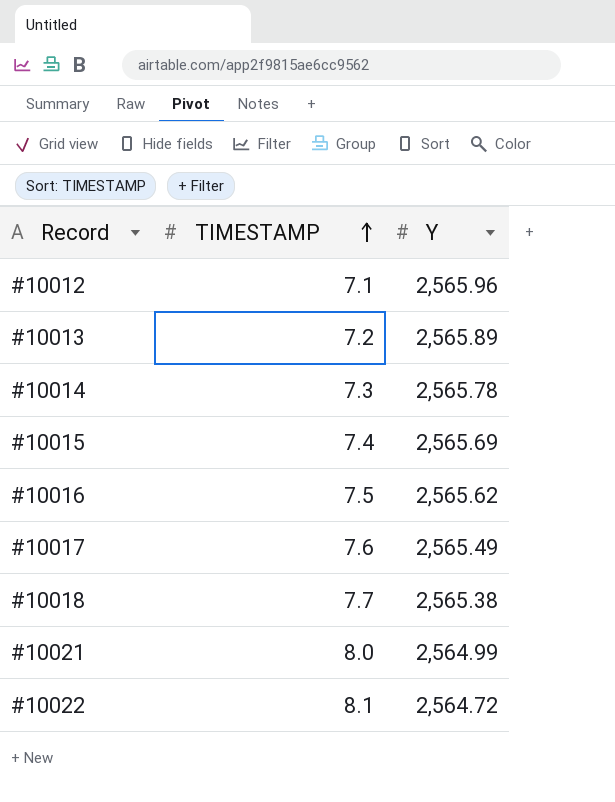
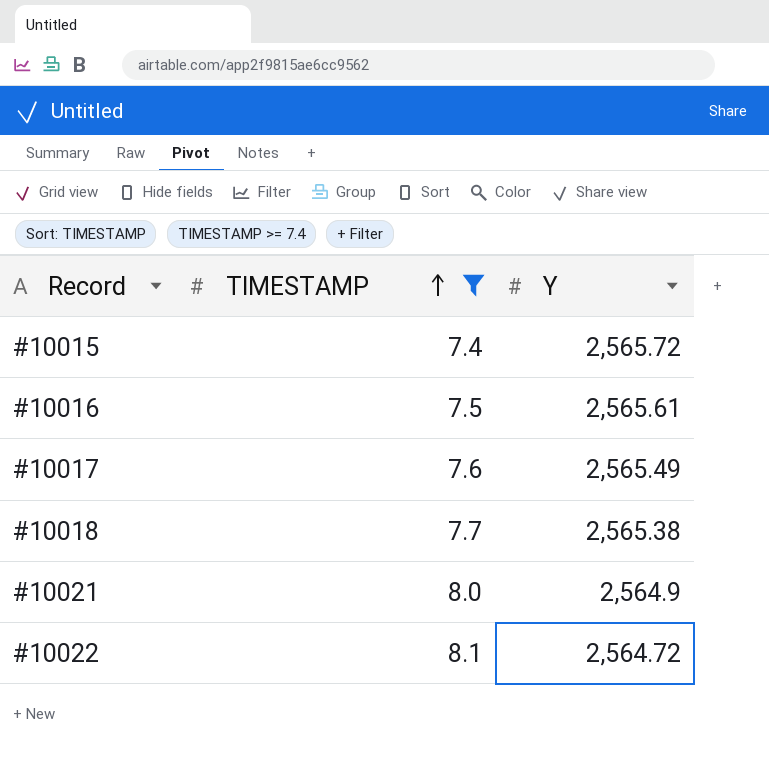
filter: none -> TIMESTAMP >= 7.4
#10015 | Y: 2,565.69 -> 2,565.72
#10016 | Y: 2,565.62 -> 2,565.61
#10021 | Y: 2,564.99 -> 2,564.9

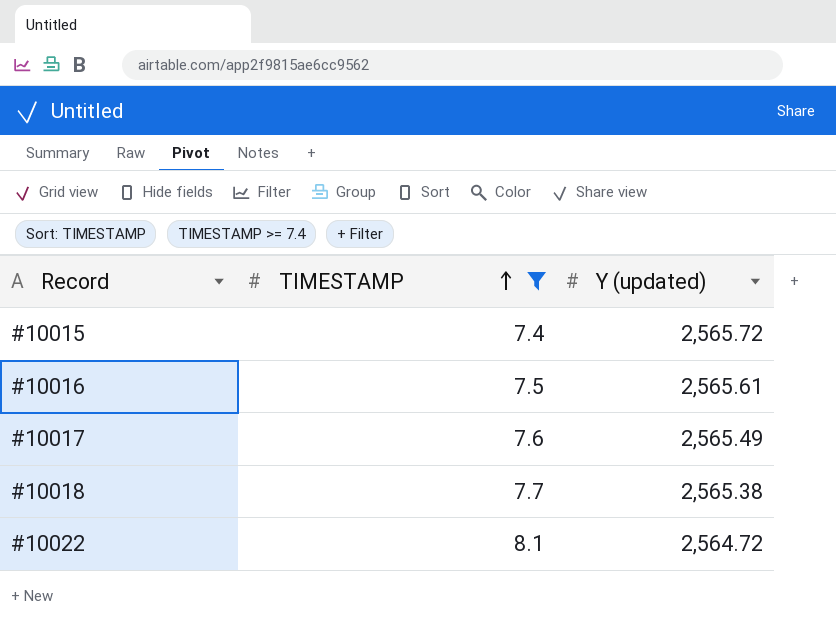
column name: Y -> Y (updated)
row #10021: 8.0 | 2,564.9 -> none

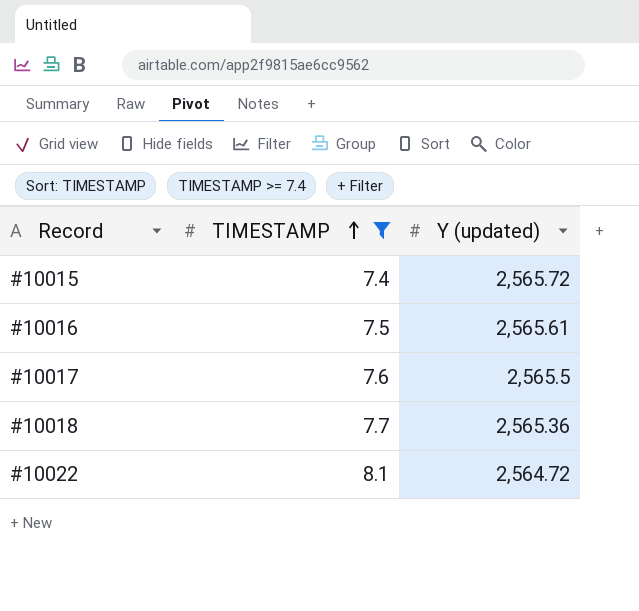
#10017 | Y (updated): 2,565.49 -> 2,565.5
#10018 | Y (updated): 2,565.38 -> 2,565.36

